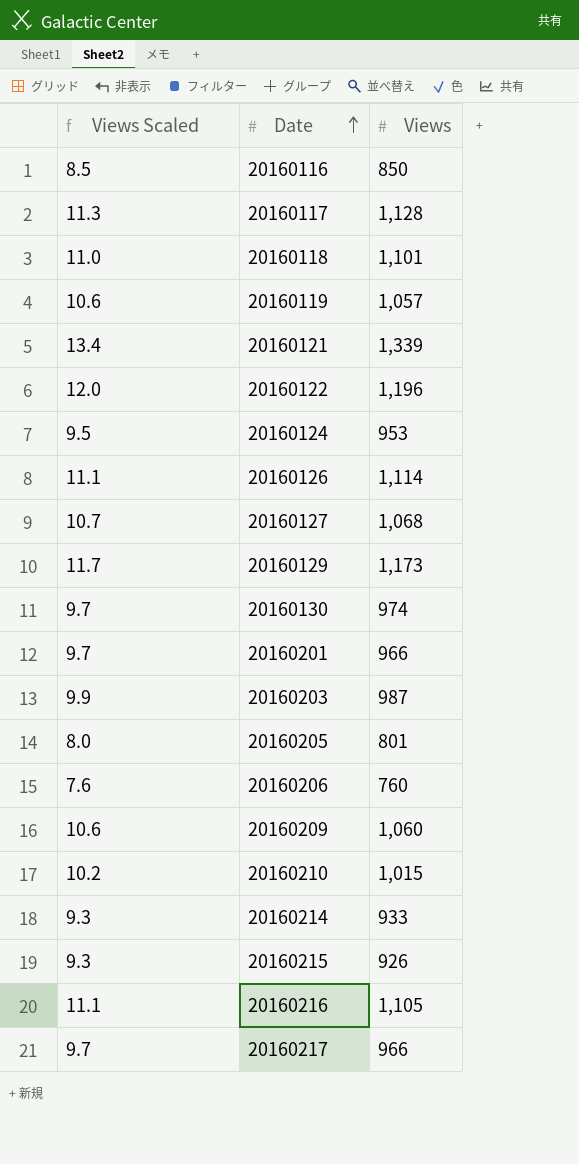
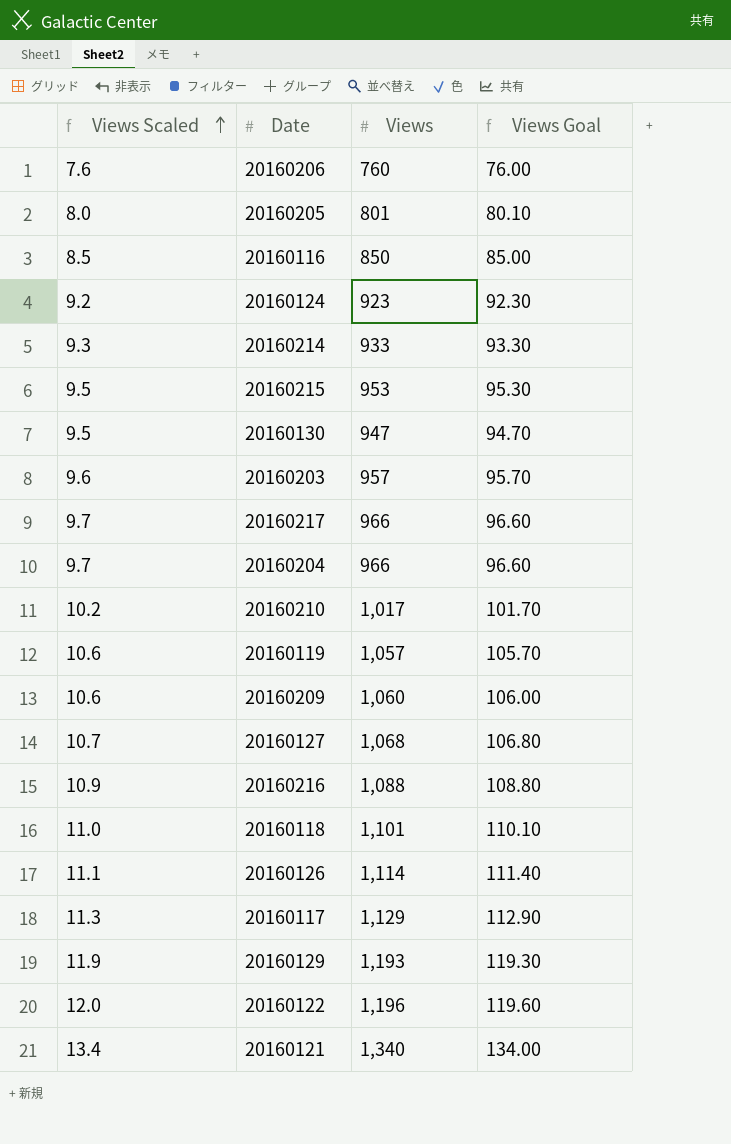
row order: Date ascending -> Views Scaled ascending
column Views Goal | formula: none -> [Views] * 0.1
row 20160201: 9.7 | 966 -> none
20160124 | Views Scaled: 9.5 -> 9.2
20160124 | Views: 953 -> 923
20160215 | Views Scaled: 9.3 -> 9.5
20160215 | Views: 926 -> 953
20160130 | Views Scaled: 9.7 -> 9.5
20160130 | Views: 974 -> 947
20160203 | Views Scaled: 9.9 -> 9.6
20160203 | Views: 987 -> 957
row 20160204: none -> 9.7 | 966 | 96.60
20160210 | Views: 1,015 -> 1,017
20160216 | Views Scaled: 11.1 -> 10.9
20160216 | Views: 1,105 -> 1,088
20160117 | Views: 1,128 -> 1,129
20160129 | Views Scaled: 11.7 -> 11.9
20160129 | Views: 1,173 -> 1,193
20160121 | Views: 1,339 -> 1,340

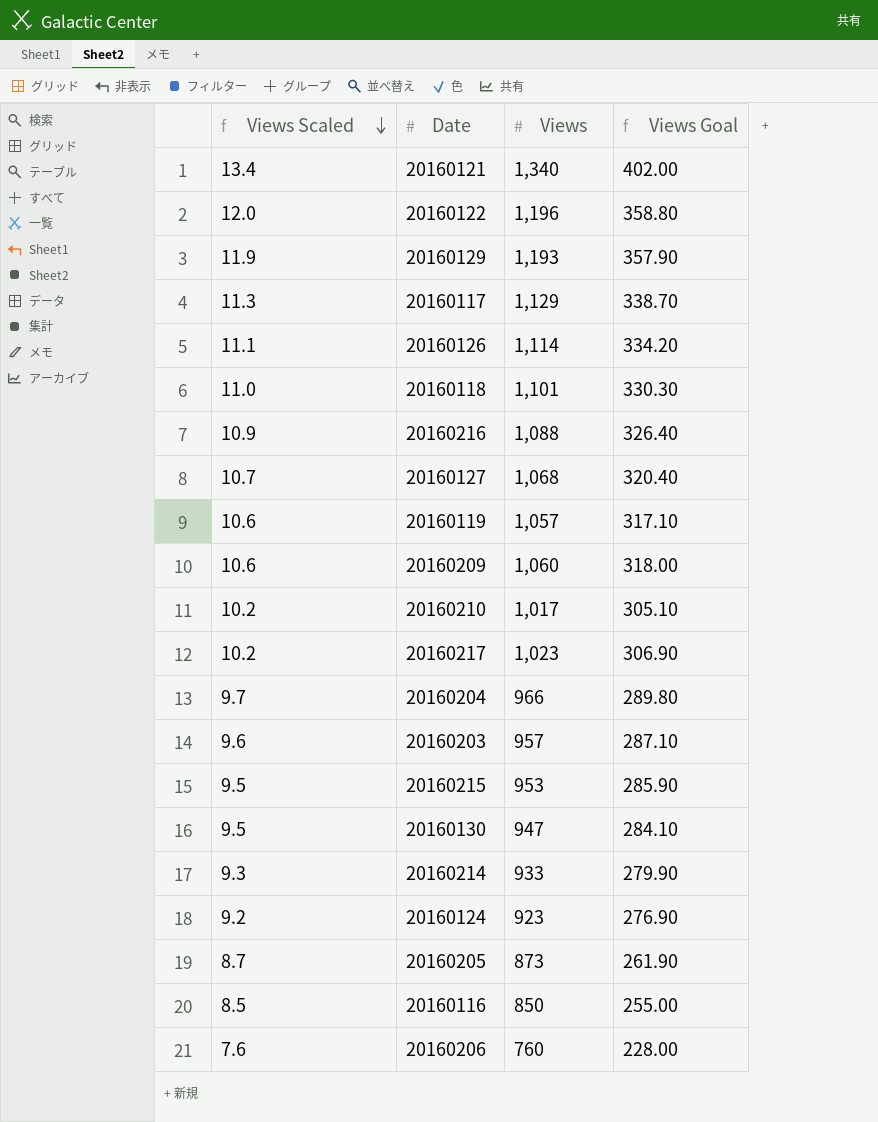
row order: Views Scaled ascending -> Views Scaled descending
column Views Goal | formula: [Views] * 0.1 -> [Views] * 0.3
20160217 | Views Scaled: 9.7 -> 10.2
20160217 | Views: 966 -> 1,023
20160205 | Views Scaled: 8.0 -> 8.7
20160205 | Views: 801 -> 873

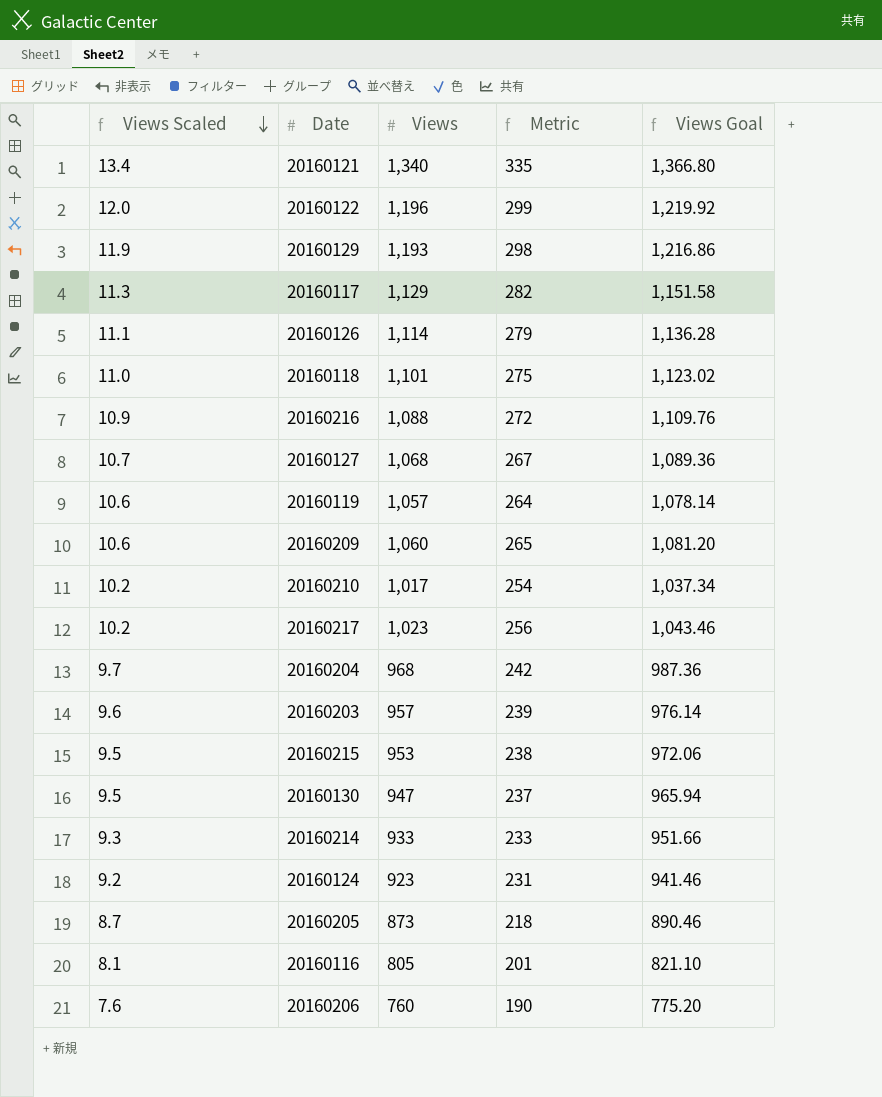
column Metric | formula: none -> [Views] * 0.25
column Views Goal | formula: [Views] * 0.3 -> [Views] * 1.02
20160204 | Views: 966 -> 968
20160116 | Views Scaled: 8.5 -> 8.1
20160116 | Views: 850 -> 805

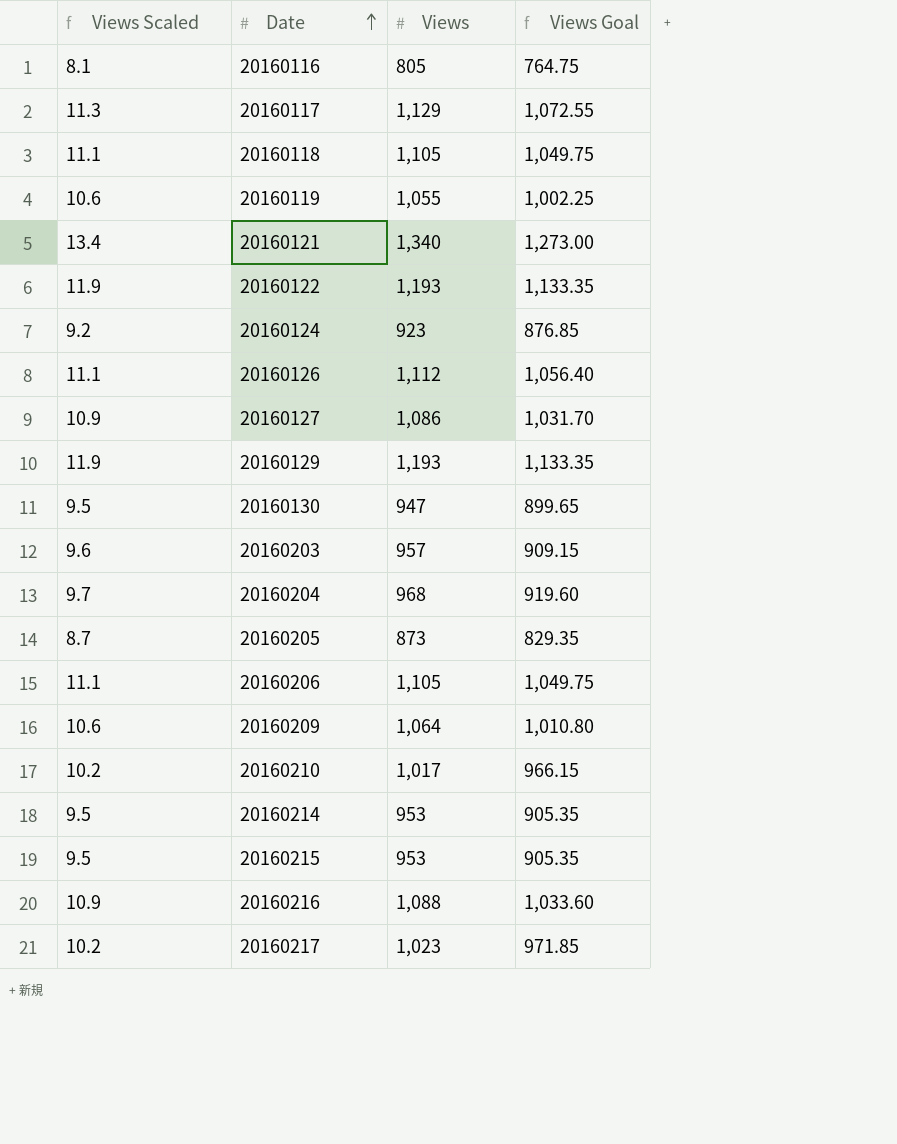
row order: Views Scaled descending -> Date ascending
column Metric | formula: [Views] * 0.25 -> none
column Views Goal | formula: [Views] * 1.02 -> [Views] * 0.95
20160118 | Views Scaled: 11.0 -> 11.1
20160118 | Views: 1,101 -> 1,105
20160119 | Views: 1,057 -> 1,055
20160122 | Views Scaled: 12.0 -> 11.9
20160122 | Views: 1,196 -> 1,193
20160126 | Views: 1,114 -> 1,112
20160127 | Views Scaled: 10.7 -> 10.9
20160127 | Views: 1,068 -> 1,086
20160206 | Views Scaled: 7.6 -> 11.1
20160206 | Views: 760 -> 1,105
20160209 | Views: 1,060 -> 1,064
20160214 | Views Scaled: 9.3 -> 9.5
20160214 | Views: 933 -> 953

